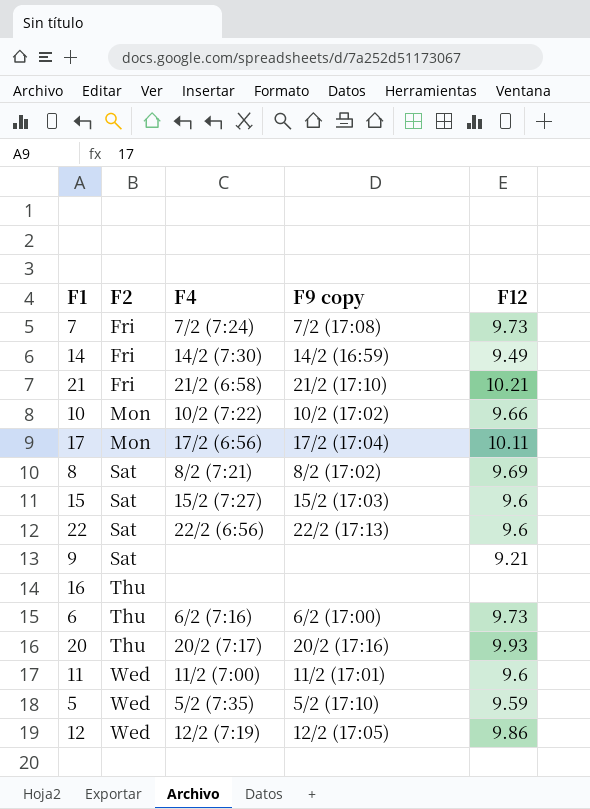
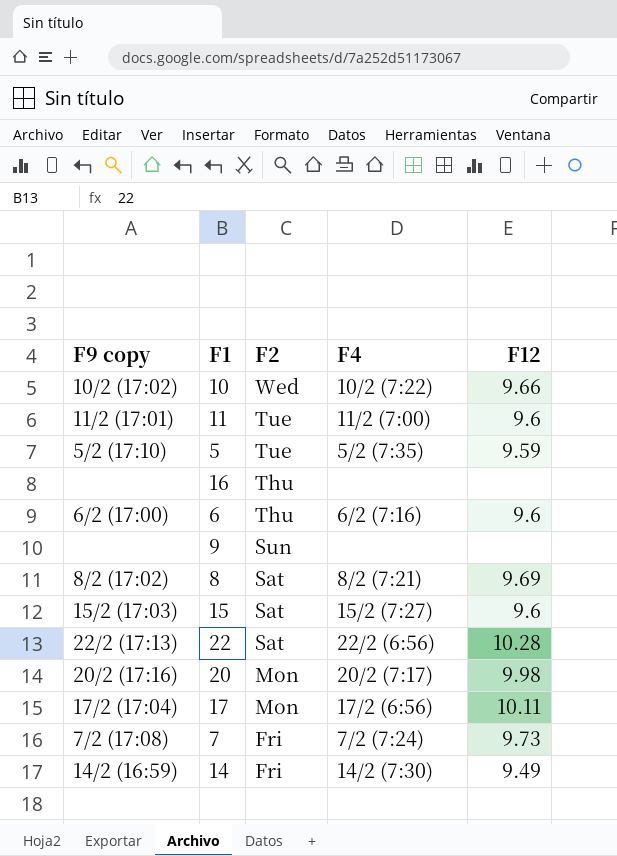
row order: F2 ascending -> F2 descending
column F9 copy | position: 4 -> 1
row 21: Fri | 21/2 (6:58) | 21/2 (17:10) | 10.21 -> none
row 12: Wed | 12/2 (7:19) | 12/2 (17:05) | 9.86 -> none
10 | F2: Mon -> Wed
11 | F2: Wed -> Tue
5 | F2: Wed -> Tue
6 | F12: 9.73 -> 9.6
9 | F2: Sat -> Sun
9 | F12: 9.21 -> none
22 | F12: 9.6 -> 10.28
20 | F2: Thu -> Mon
20 | F12: 9.93 -> 9.98

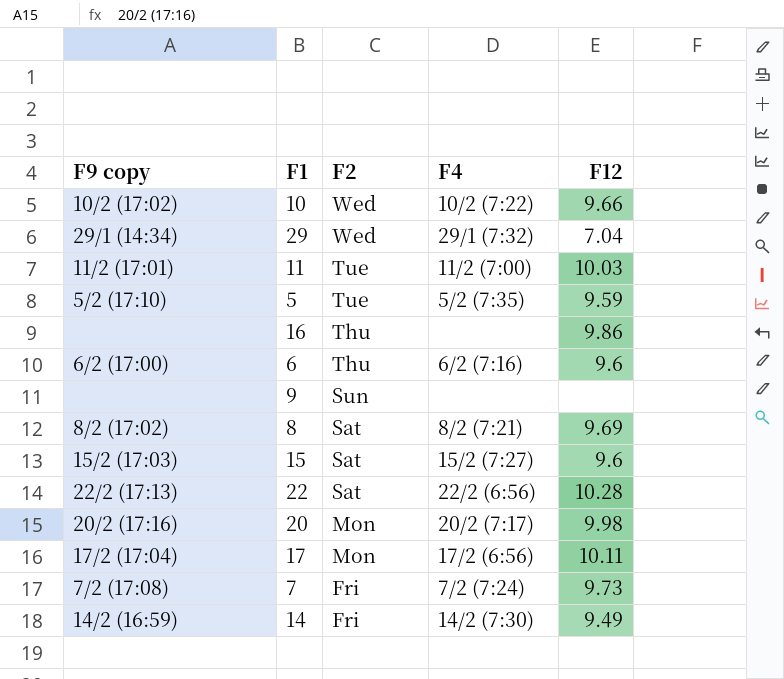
row 29: none -> 29/1 (14:34) | Wed | 29/1 (7:32) | 7.04
11 | F12: 9.6 -> 10.03
16 | F12: none -> 9.86

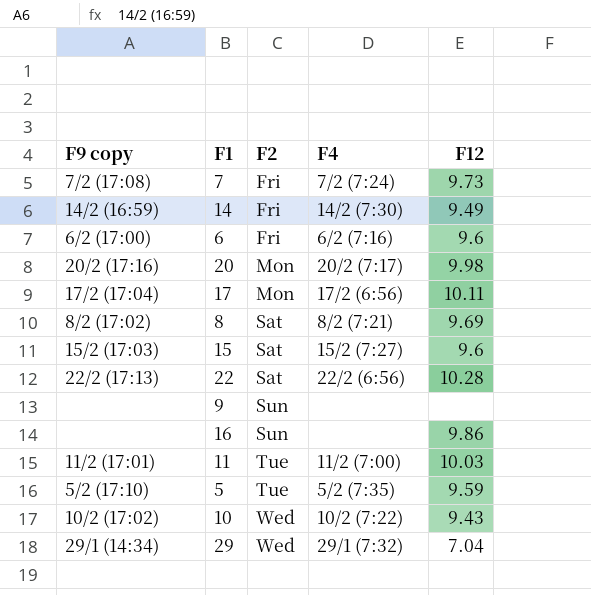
row order: F2 descending -> F2 ascending
6 | F2: Thu -> Fri
16 | F2: Thu -> Sun
10 | F12: 9.66 -> 9.43

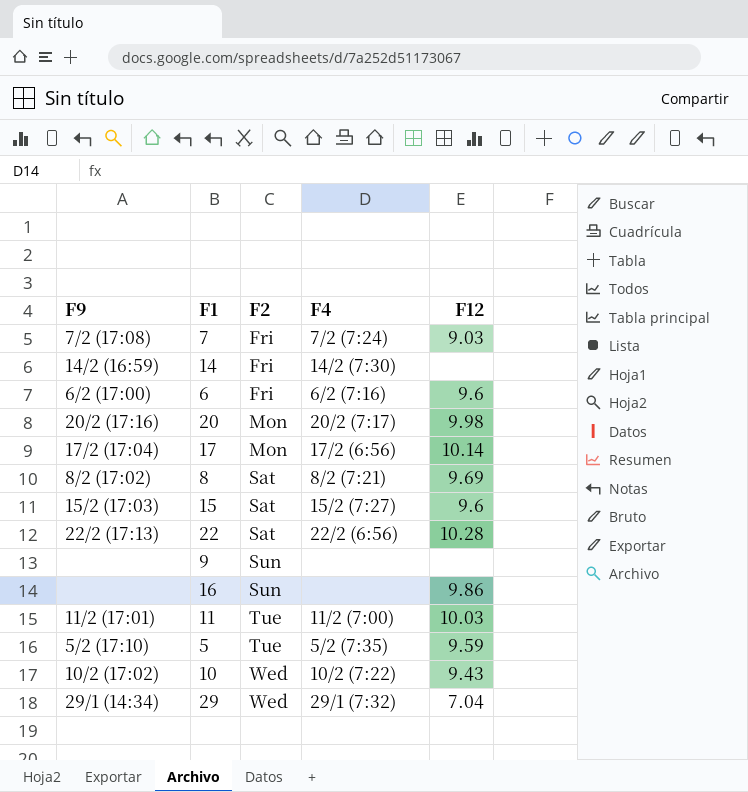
column name: F9 copy -> F9
7 | F12: 9.73 -> 9.03
14 | F12: 9.49 -> none
17 | F12: 10.11 -> 10.14

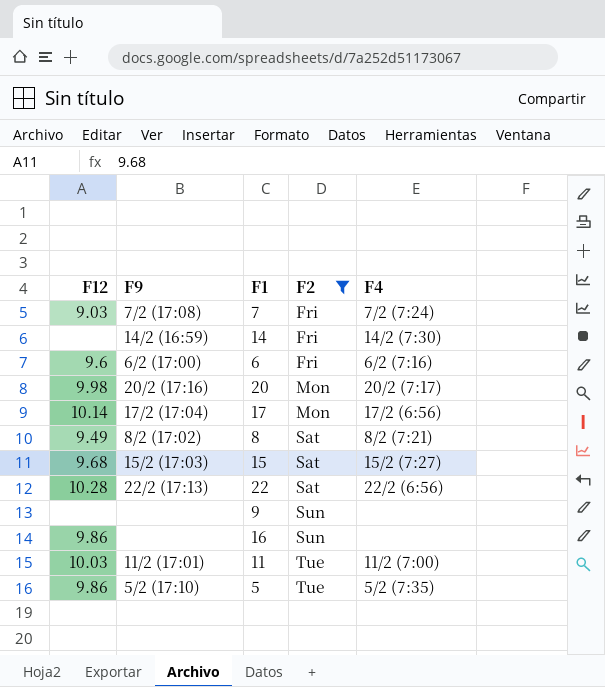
filter: none -> F2 != Wed
column F12 | position: 5 -> 1
8 | F12: 9.69 -> 9.49
15 | F12: 9.6 -> 9.68
5 | F12: 9.59 -> 9.86

